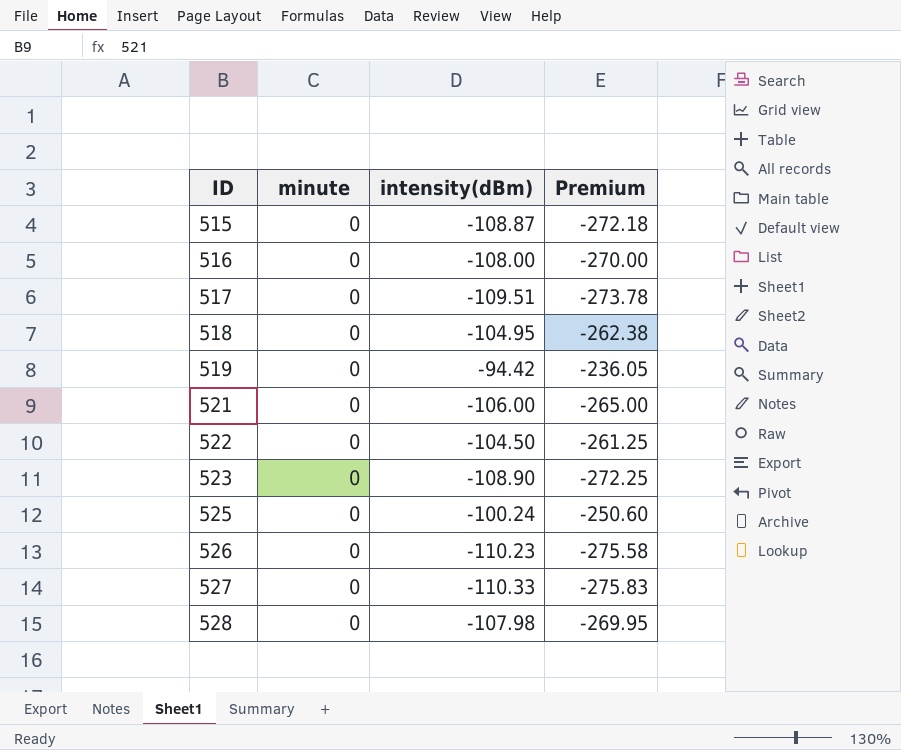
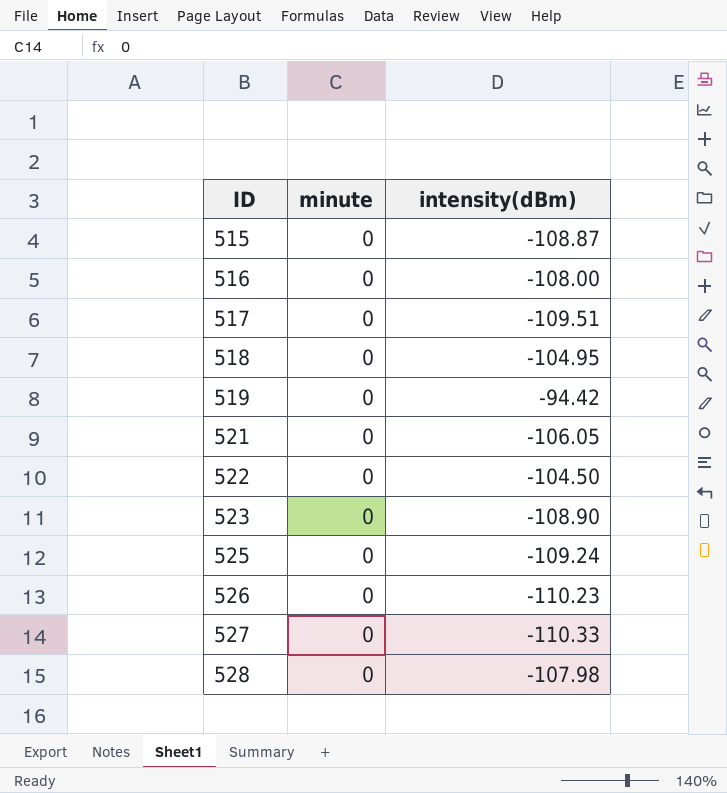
column Premium | formula: [intensity(dBm)] * 2.5 -> none
521 | intensity(dBm): -106.00 -> -106.05
525 | intensity(dBm): -100.24 -> -109.24

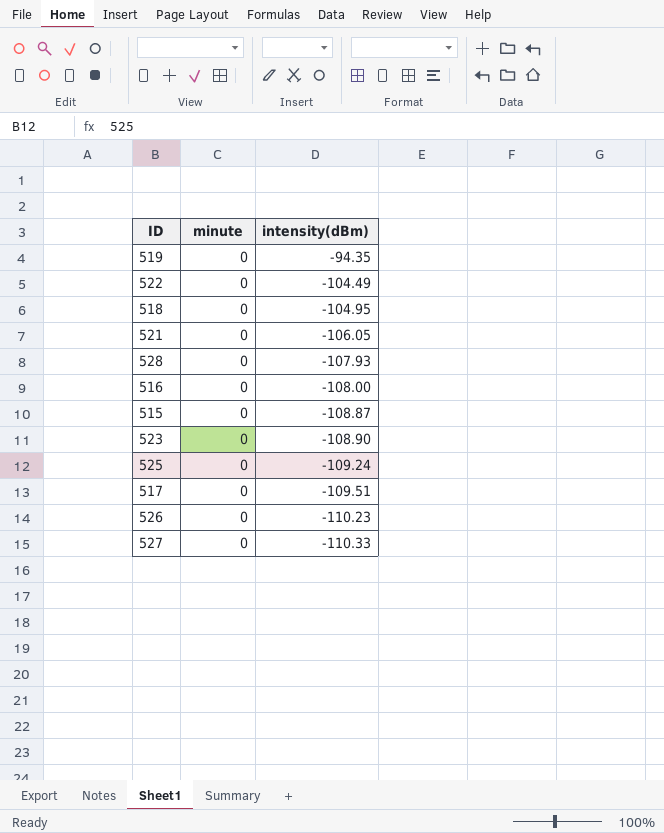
row order: ID ascending -> intensity(dBm) descending
519 | intensity(dBm): -94.42 -> -94.35
522 | intensity(dBm): -104.50 -> -104.49
528 | intensity(dBm): -107.98 -> -107.93

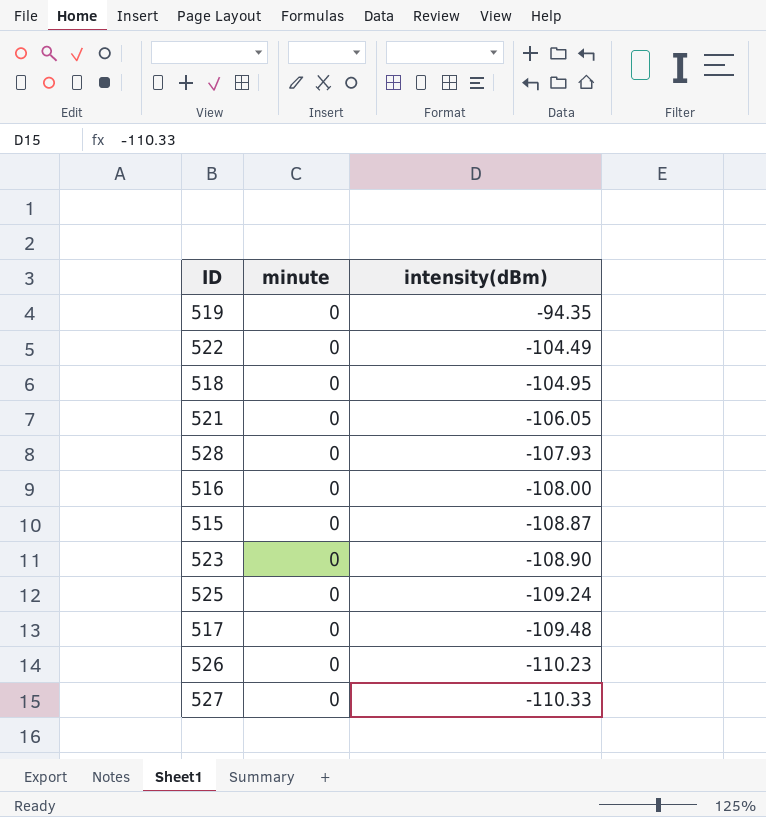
517 | intensity(dBm): -109.51 -> -109.48

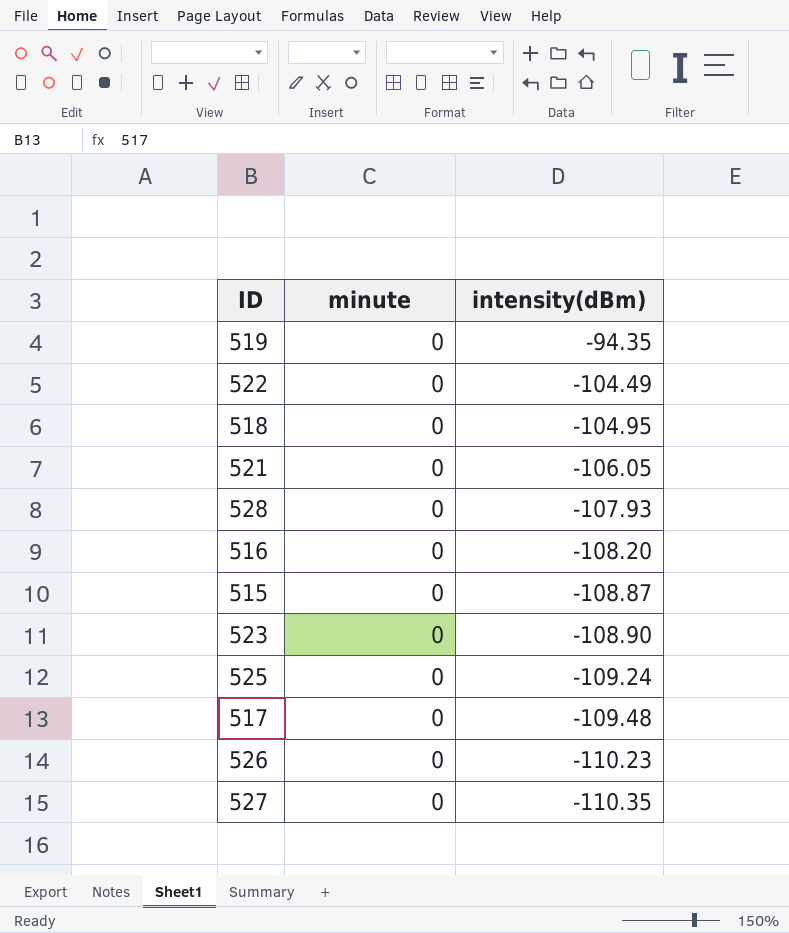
516 | intensity(dBm): -108.00 -> -108.20
527 | intensity(dBm): -110.33 -> -110.35

